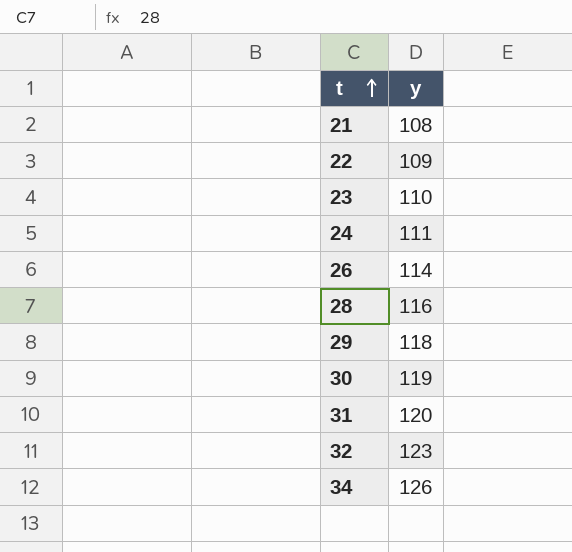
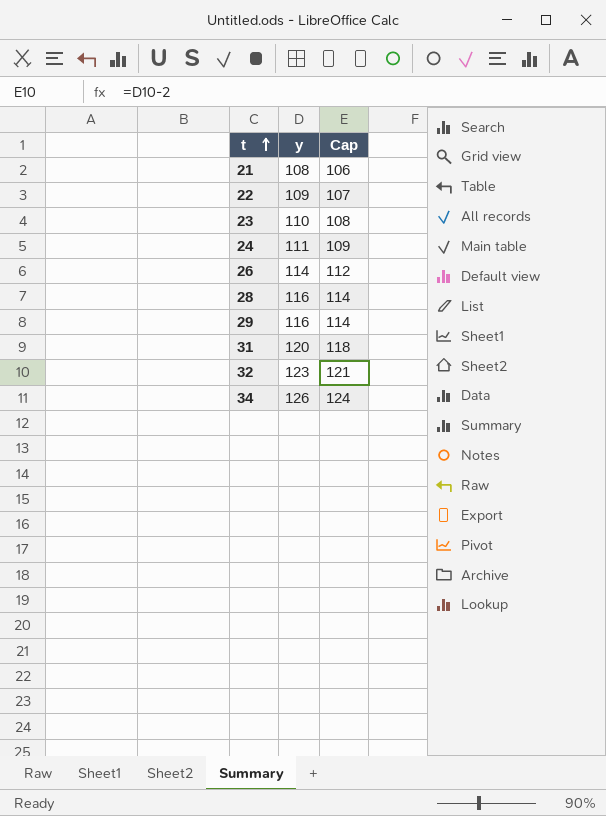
column Cap | formula: none -> [y] - 2
row 30: 119 -> none
29 | y: 118 -> 116

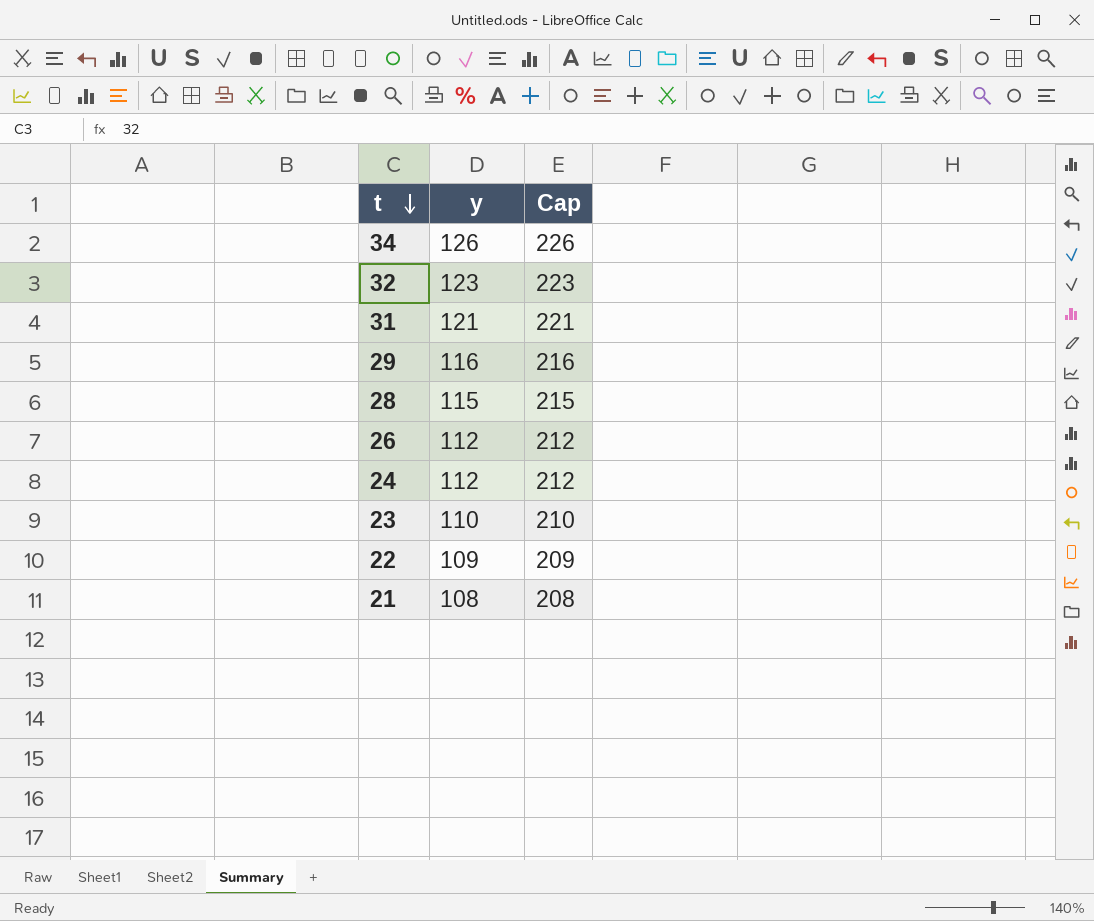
row order: t ascending -> t descending
column Cap | formula: [y] - 2 -> [y] + 100
31 | y: 120 -> 121
28 | y: 116 -> 115
26 | y: 114 -> 112
24 | y: 111 -> 112

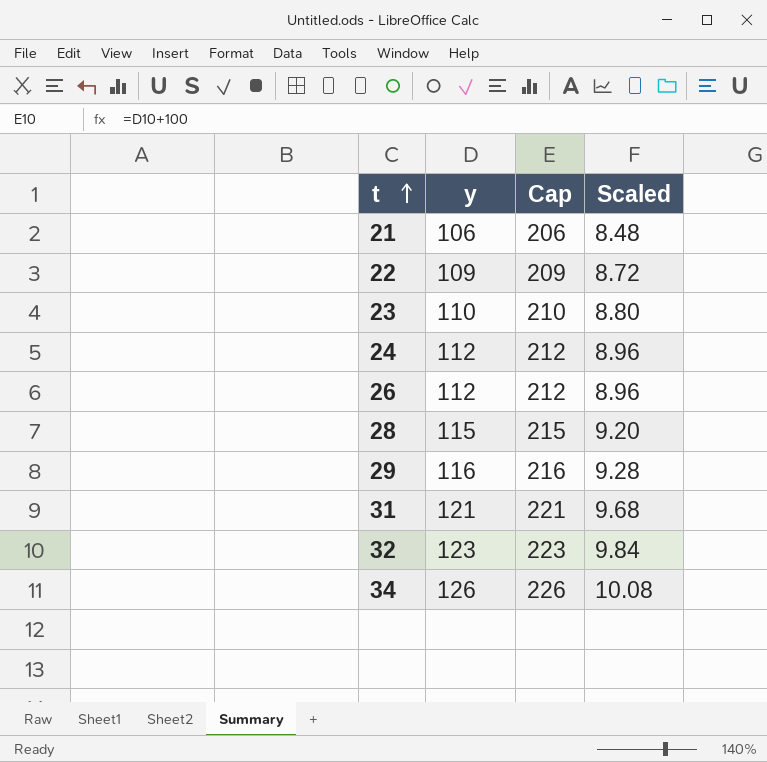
row order: t descending -> t ascending
column Scaled | formula: none -> [y] * 0.08
21 | y: 108 -> 106
21 | Cap: 208 -> 206

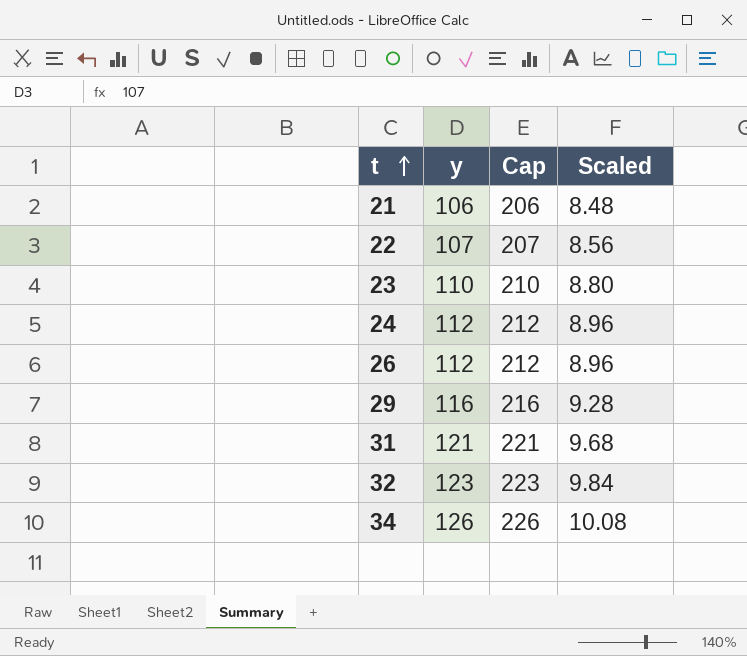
row 28: 115 | 215 | 9.20 -> none
22 | y: 109 -> 107
22 | Cap: 209 -> 207
22 | Scaled: 8.72 -> 8.56

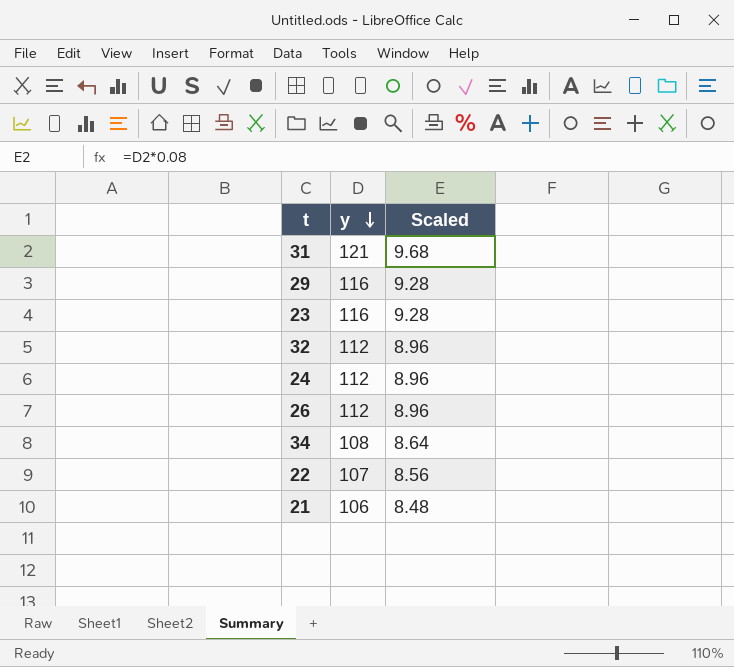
row order: t ascending -> y descending
column Cap | formula: [y] + 100 -> none
23 | y: 110 -> 116
23 | Scaled: 8.80 -> 9.28
32 | y: 123 -> 112
32 | Scaled: 9.84 -> 8.96
34 | y: 126 -> 108
34 | Scaled: 10.08 -> 8.64

